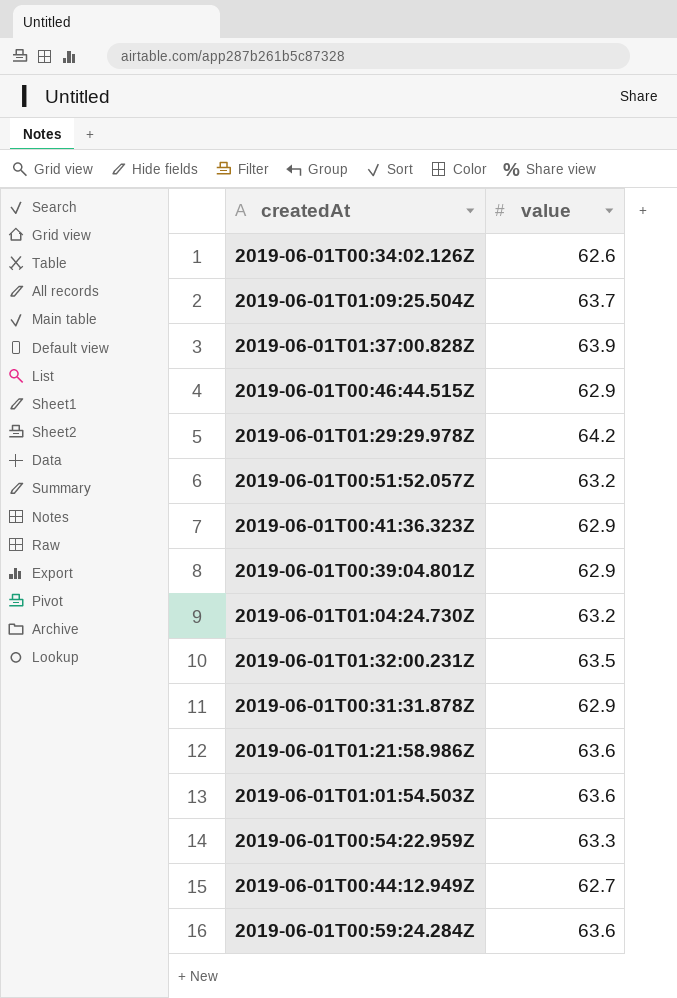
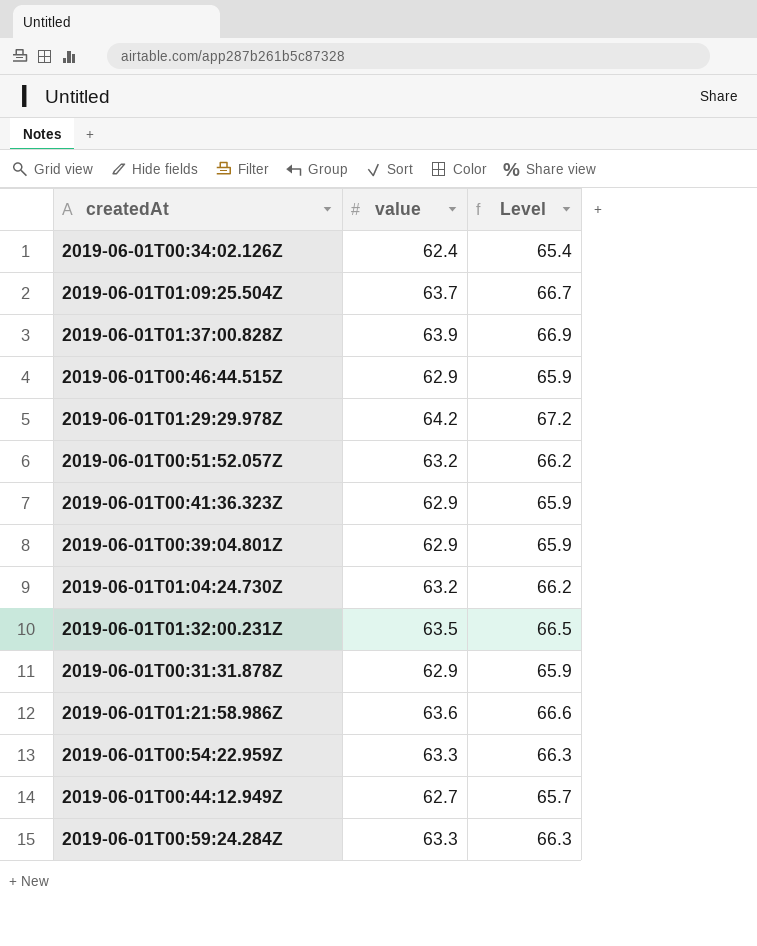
column Level | formula: none -> [value] + 3
row 2019-06-01T01:01:54.503Z: 63.6 -> none
2019-06-01T00:34:02.126Z | value: 62.6 -> 62.4
2019-06-01T00:59:24.284Z | value: 63.6 -> 63.3

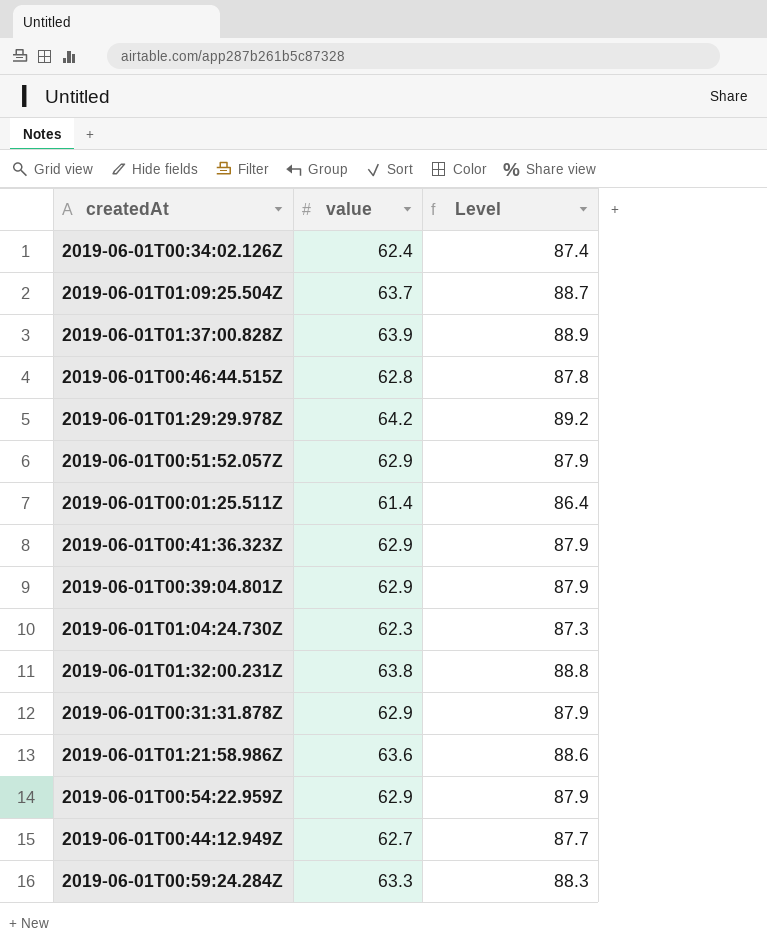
column Level | formula: [value] + 3 -> [value] + 25
2019-06-01T00:46:44.515Z | value: 62.9 -> 62.8
2019-06-01T00:51:52.057Z | value: 63.2 -> 62.9
row 2019-06-01T00:01:25.511Z: none -> 61.4 | 86.4
2019-06-01T01:04:24.730Z | value: 63.2 -> 62.3
2019-06-01T01:32:00.231Z | value: 63.5 -> 63.8
2019-06-01T00:54:22.959Z | value: 63.3 -> 62.9

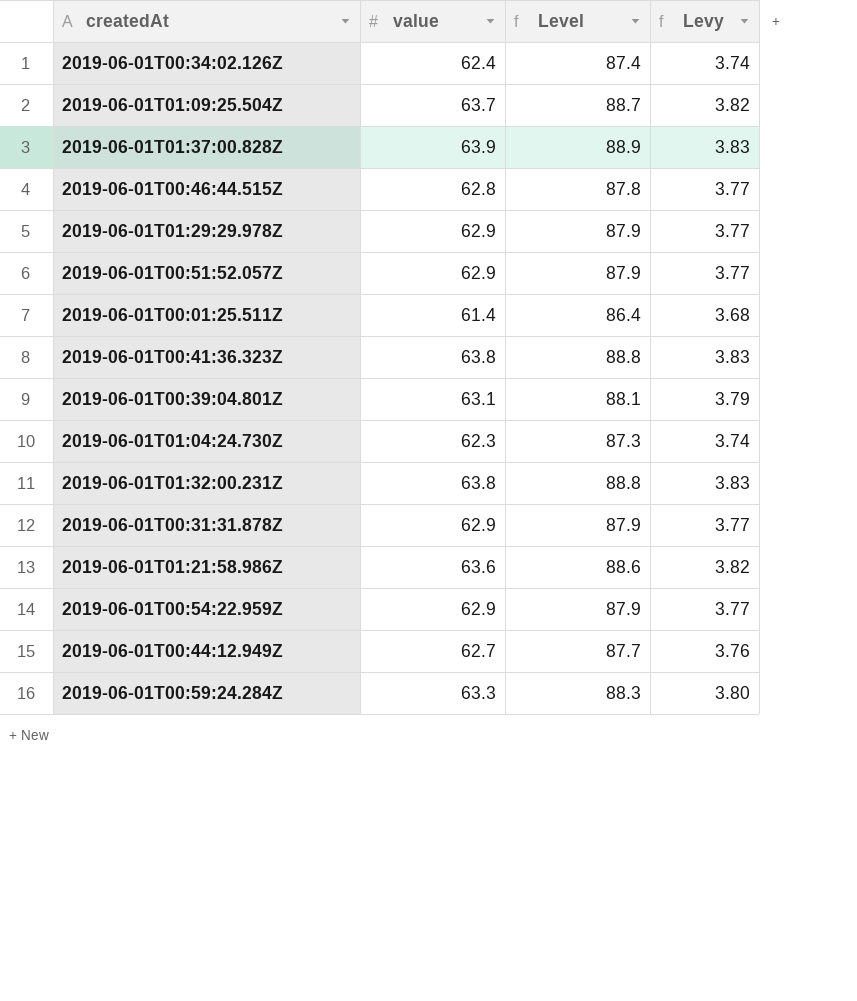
column Levy | formula: none -> [value] * 0.06
2019-06-01T01:29:29.978Z | value: 64.2 -> 62.9
2019-06-01T01:29:29.978Z | Level: 89.2 -> 87.9
2019-06-01T00:41:36.323Z | value: 62.9 -> 63.8
2019-06-01T00:41:36.323Z | Level: 87.9 -> 88.8
2019-06-01T00:39:04.801Z | value: 62.9 -> 63.1
2019-06-01T00:39:04.801Z | Level: 87.9 -> 88.1

